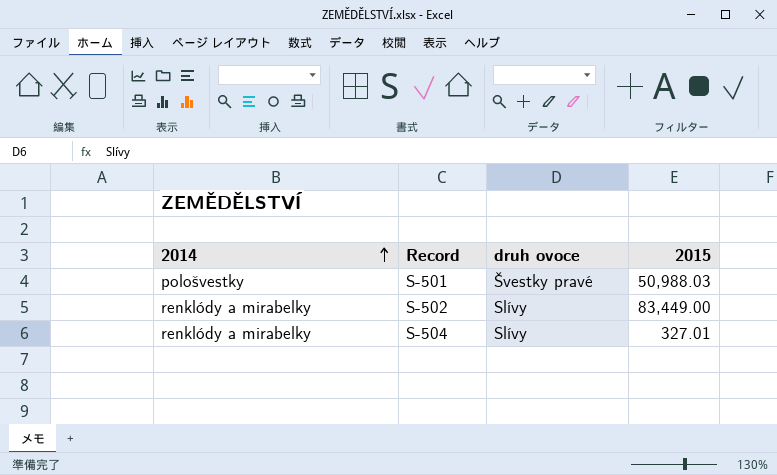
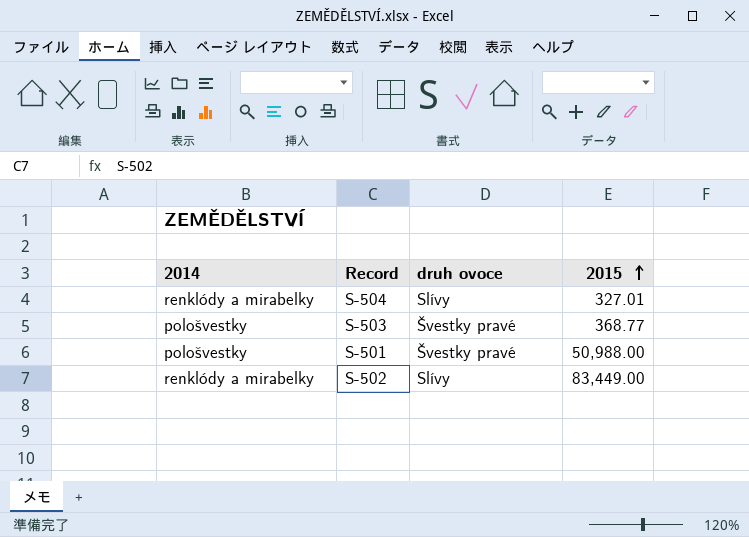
row order: 2014 ascending -> 2015 ascending
row S-503: none -> pološvestky | Švestky pravé | 368.77
S-501 | 2015: 50,988.03 -> 50,988.00

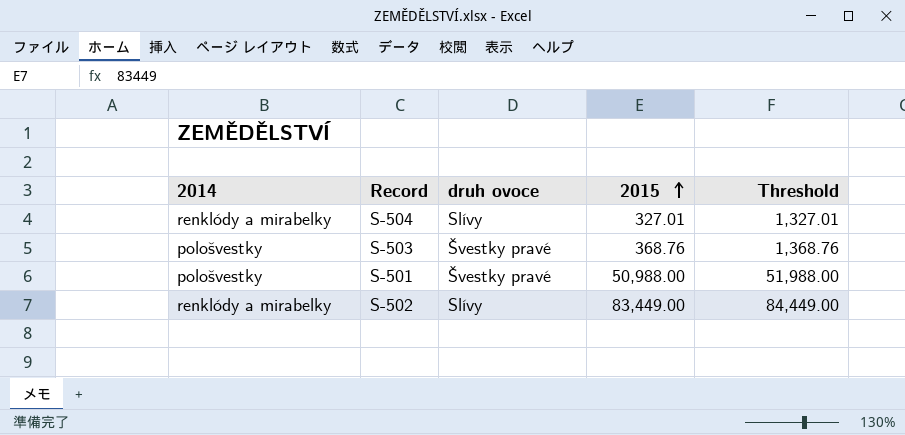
column Threshold | formula: none -> [2015] + 1000
S-503 | 2015: 368.77 -> 368.76

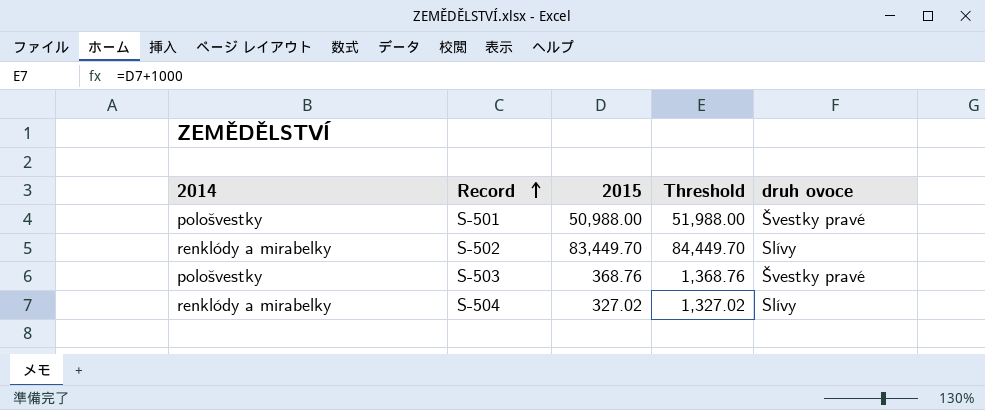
row order: 2015 ascending -> Record ascending
column druh ovoce | position: 3 -> 5
S-502 | 2015: 83,449.00 -> 83,449.70
S-502 | Threshold: 84,449.00 -> 84,449.70
S-504 | 2015: 327.01 -> 327.02
S-504 | Threshold: 1,327.01 -> 1,327.02

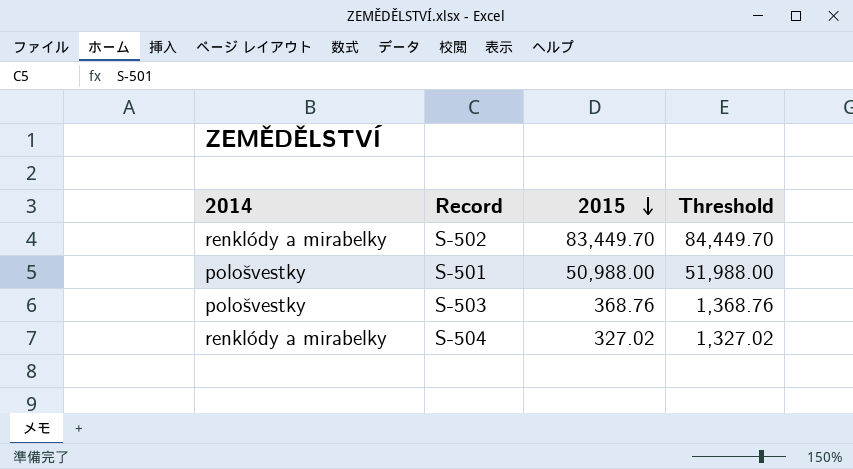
row order: Record ascending -> 2015 descending
column druh ovoce | position: 5 -> none

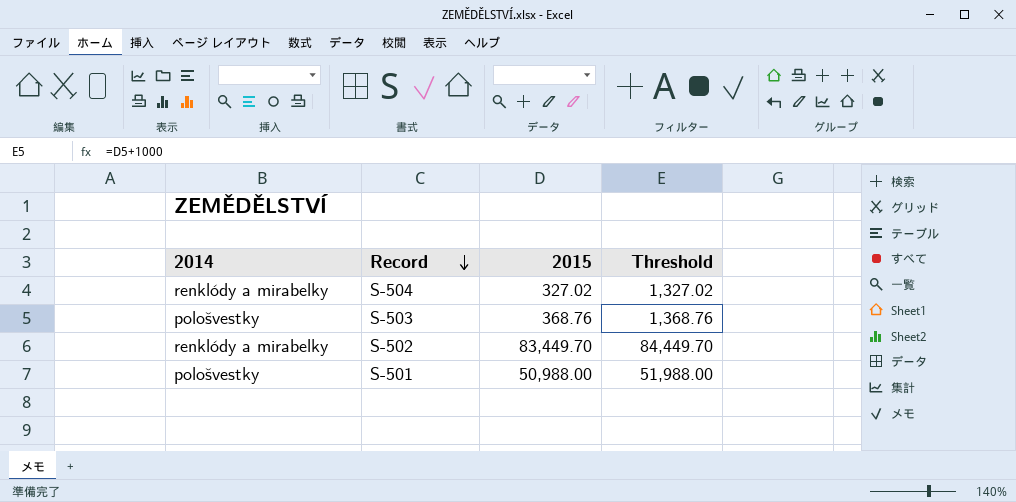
row order: 2015 descending -> Record descending

